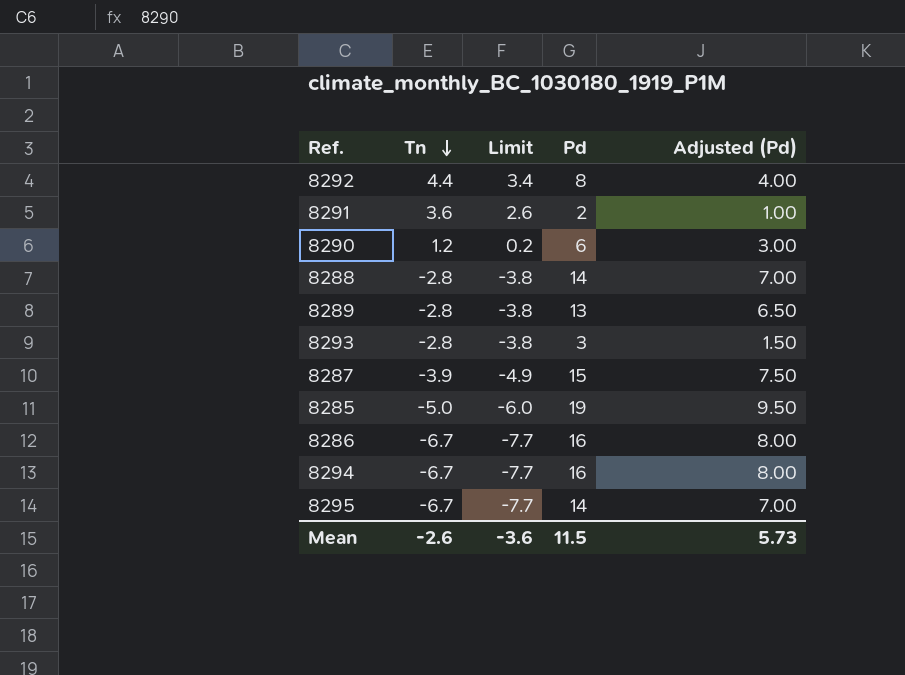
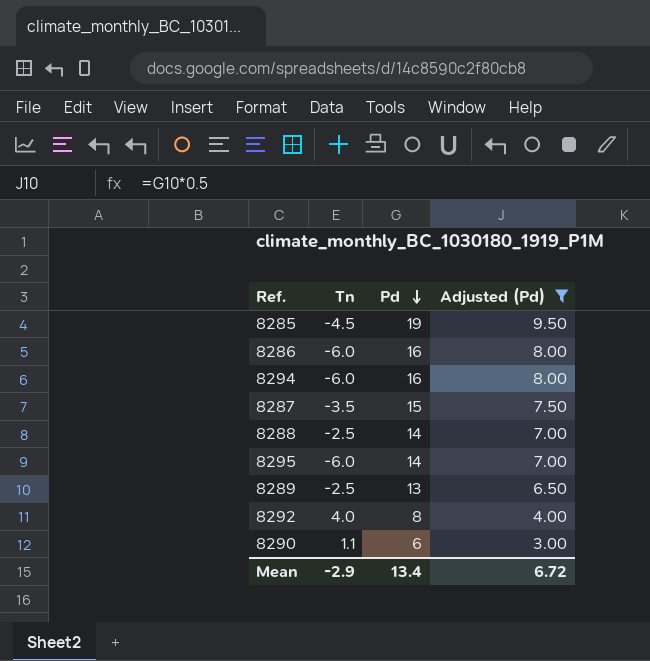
filter: none -> Adjusted (Pd) >= 3.00
row order: Tn descending -> Pd descending
column Limit | formula: [Tn] - 1 -> none
8285 | Tn: -5.0 -> -4.5
8286 | Tn: -6.7 -> -6.0
8294 | Tn: -6.7 -> -6.0
8287 | Tn: -3.9 -> -3.5
8288 | Tn: -2.8 -> -2.5
8295 | Tn: -6.7 -> -6.0
8289 | Tn: -2.8 -> -2.5
8292 | Tn: 4.4 -> 4.0
8290 | Tn: 1.2 -> 1.1
Mean | Tn: -2.6 -> -2.9
Mean | Pd: 11.5 -> 13.4
Mean | Adjusted (Pd): 5.73 -> 6.72

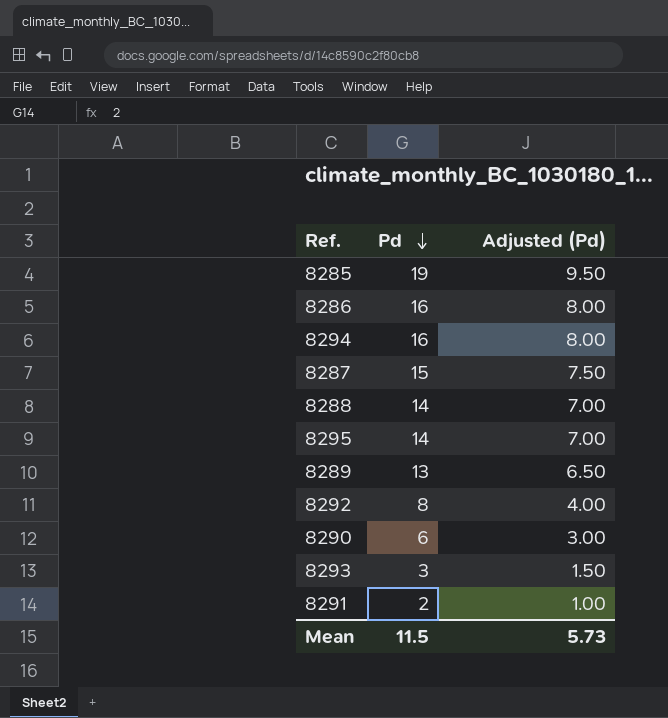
filter: Adjusted (Pd) >= 3.00 -> none
column Tn | position: 2 -> none
Mean | Pd: 13.4 -> 11.5
Mean | Adjusted (Pd): 6.72 -> 5.73

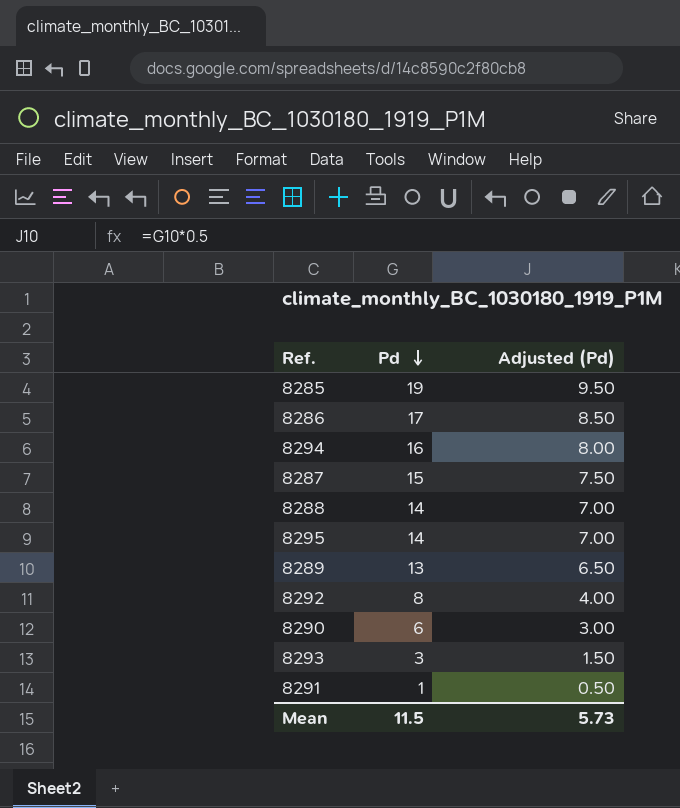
8286 | Pd: 16 -> 17
8286 | Adjusted (Pd): 8.00 -> 8.50
8291 | Pd: 2 -> 1
8291 | Adjusted (Pd): 1.00 -> 0.50

